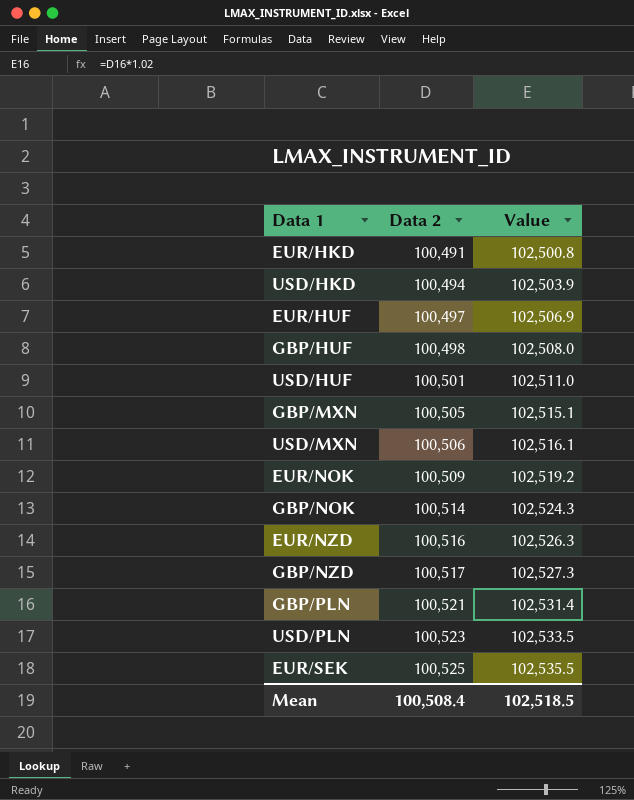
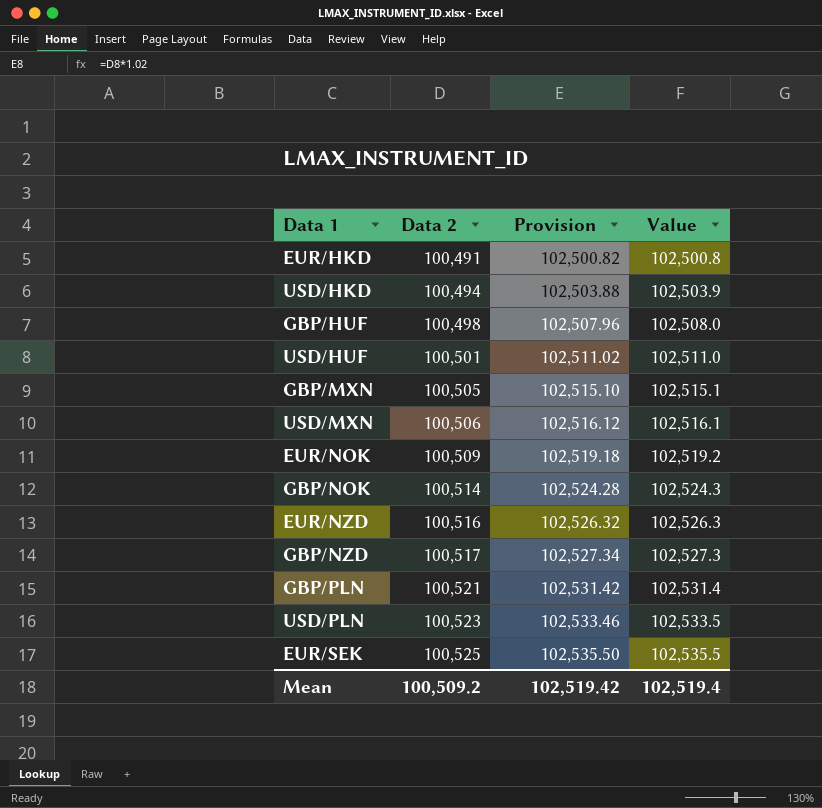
column Provision | formula: none -> [Data 2] * 1.02
row EUR/HUF: 100,497 | 102,506.9 -> none
Mean | Data 2: 100,508.4 -> 100,509.2
Mean | Value: 102,518.5 -> 102,519.4

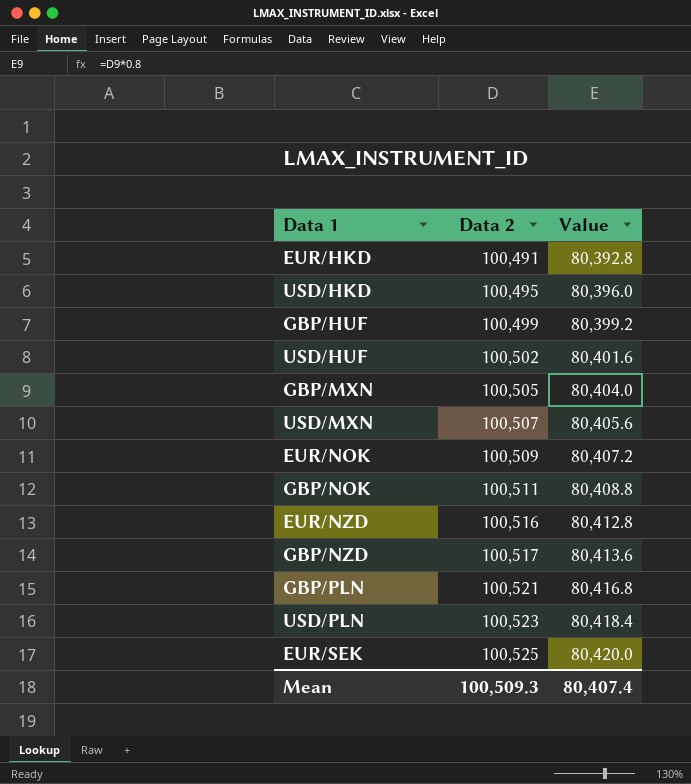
column Provision | formula: [Data 2] * 1.02 -> none
column Value | formula: [Data 2] * 1.02 -> [Data 2] * 0.8
USD/HKD | Data 2: 100,494 -> 100,495
GBP/HUF | Data 2: 100,498 -> 100,499
USD/HUF | Data 2: 100,501 -> 100,502
USD/MXN | Data 2: 100,506 -> 100,507
GBP/NOK | Data 2: 100,514 -> 100,511
Mean | Data 2: 100,509.2 -> 100,509.3
Mean | Value: 102,519.4 -> 80,407.4

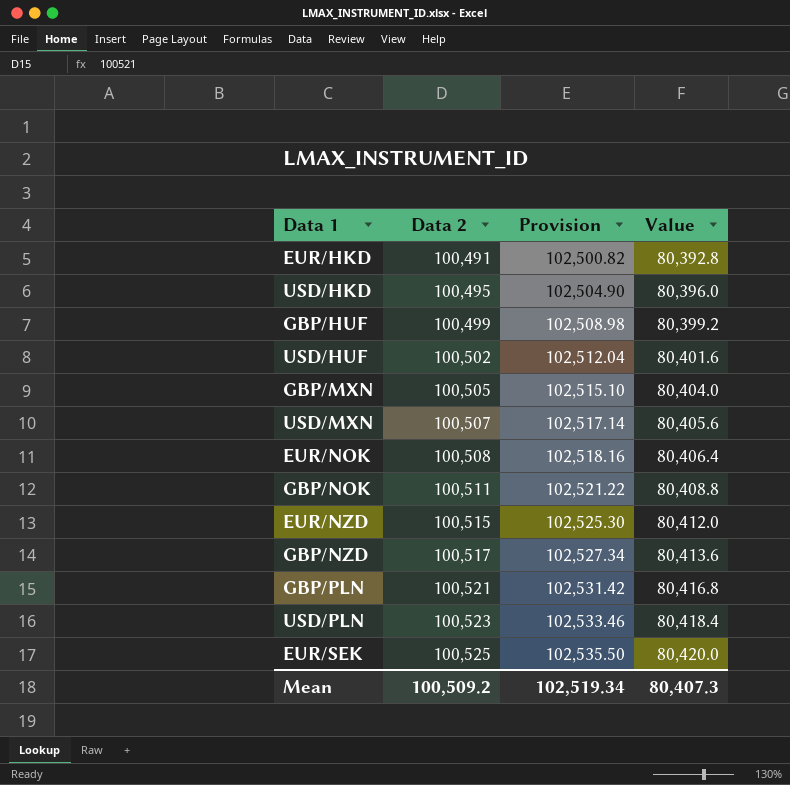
column Provision | formula: none -> [Data 2] * 1.02
EUR/NOK | Data 2: 100,509 -> 100,508
EUR/NOK | Value: 80,407.2 -> 80,406.4
EUR/NZD | Data 2: 100,516 -> 100,515
EUR/NZD | Value: 80,412.8 -> 80,412.0
Mean | Data 2: 100,509.3 -> 100,509.2
Mean | Value: 80,407.4 -> 80,407.3

